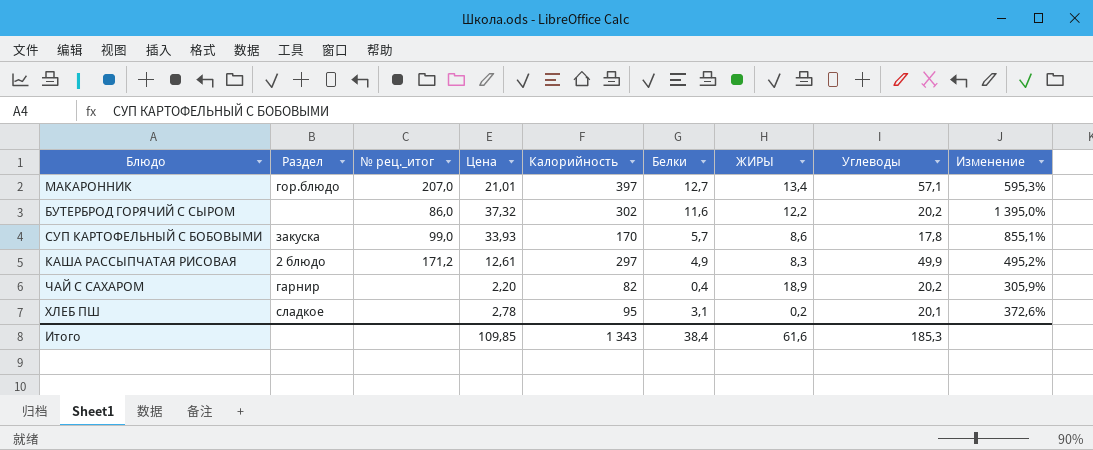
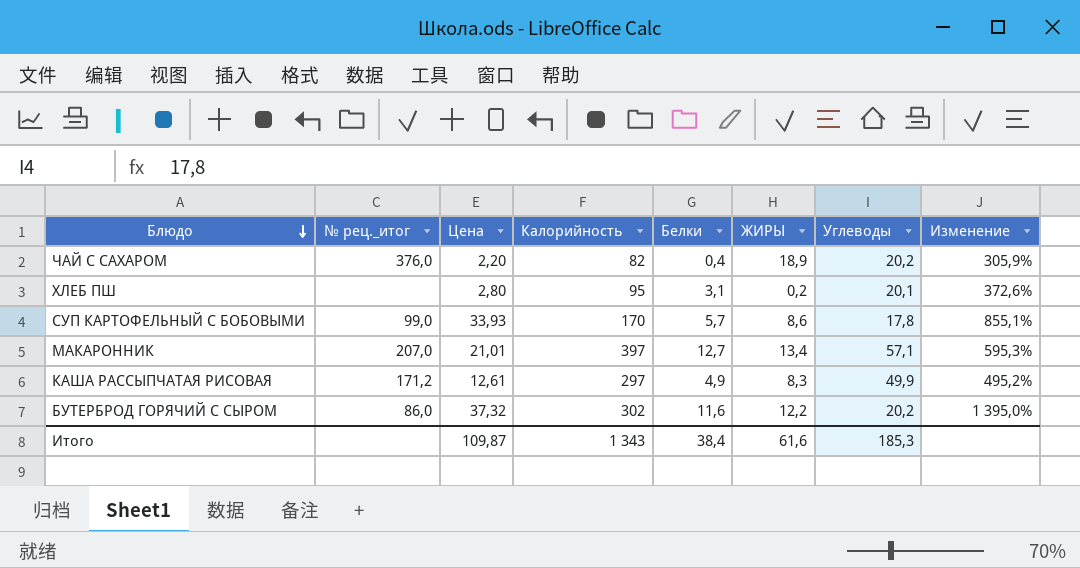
row order: none -> Блюдо descending
column Раздел | position: 2 -> none
ЧАЙ С САХАРОМ | № рец._итог: none -> 376,0
ХЛЕБ ПШ | Цена: 2,78 -> 2,80
Итого | Цена: 109,85 -> 109,87

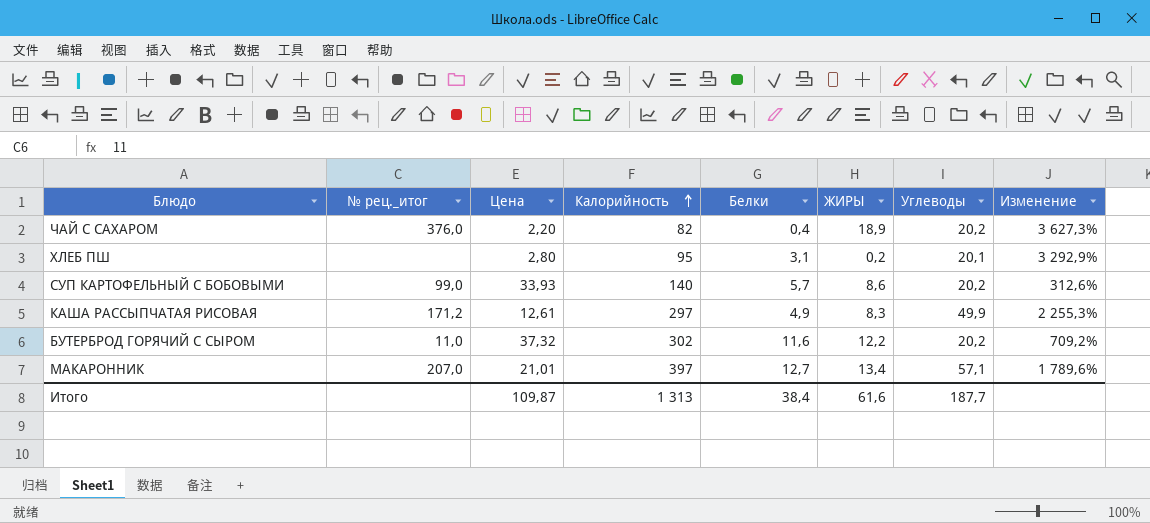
row order: Блюдо descending -> Калорийность ascending
column Изменение | formula: ([Калорийность] - [Углеводы]) / [Углеводы] -> ([Калорийность] - [Цена]) / [Цена]
СУП КАРТОФЕЛЬНЫЙ С БОБОВЫМИ | Калорийность: 170 -> 140
СУП КАРТОФЕЛЬНЫЙ С БОБОВЫМИ | Углеводы: 17,8 -> 20,2
БУТЕРБРОД ГОРЯЧИЙ С СЫРОМ | № рец._итог: 86,0 -> 11,0
Итого | Калорийность: 1 343 -> 1 313
Итого | Углеводы: 185,3 -> 187,7

